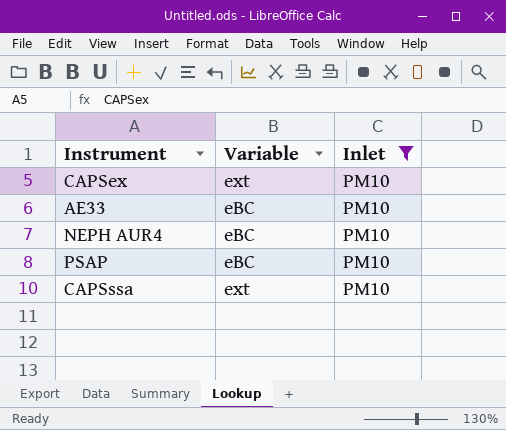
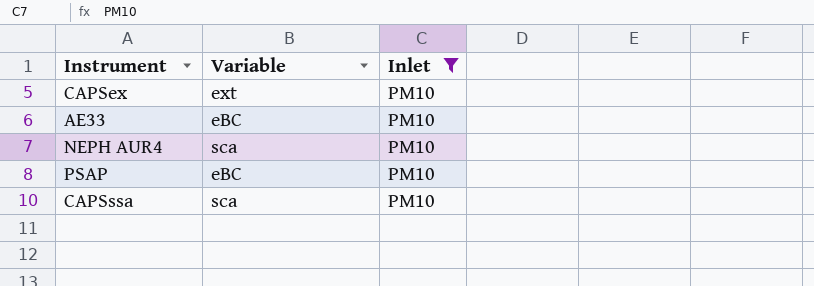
NEPH AUR4 | Variable: eBC -> sca
CAPSssa | Variable: ext -> sca

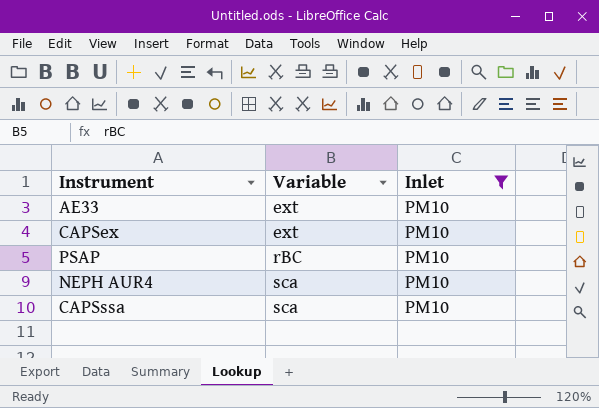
row order: none -> Variable ascending
AE33 | Variable: eBC -> ext
PSAP | Variable: eBC -> rBC

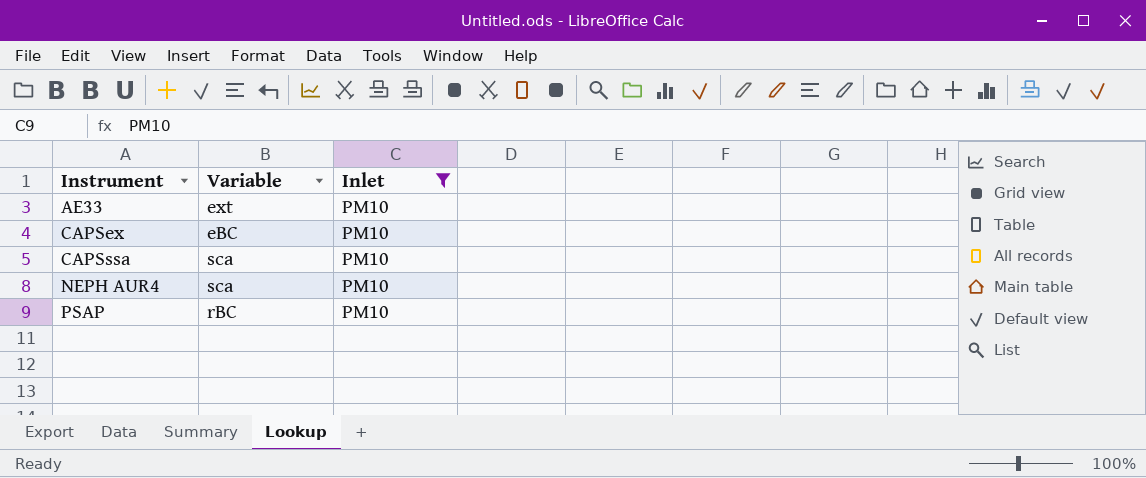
row order: Variable ascending -> Instrument ascending
CAPSex | Variable: ext -> eBC

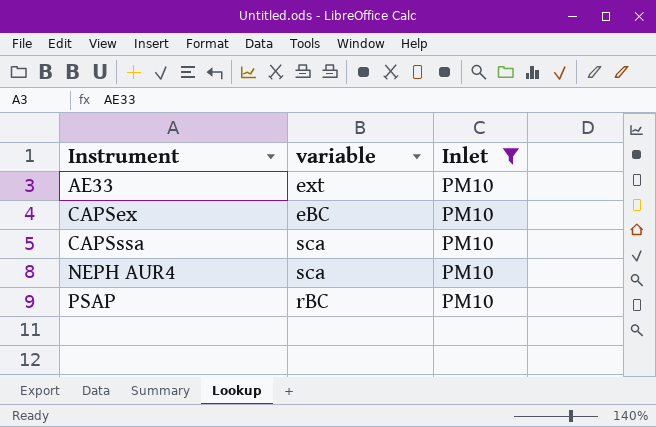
column name: Variable -> variable

